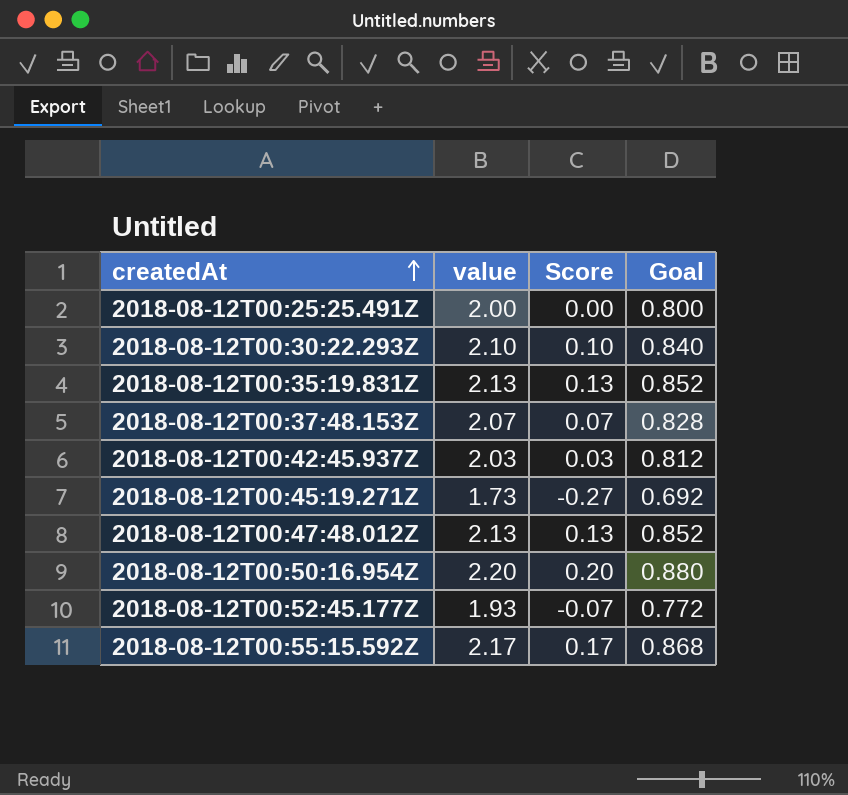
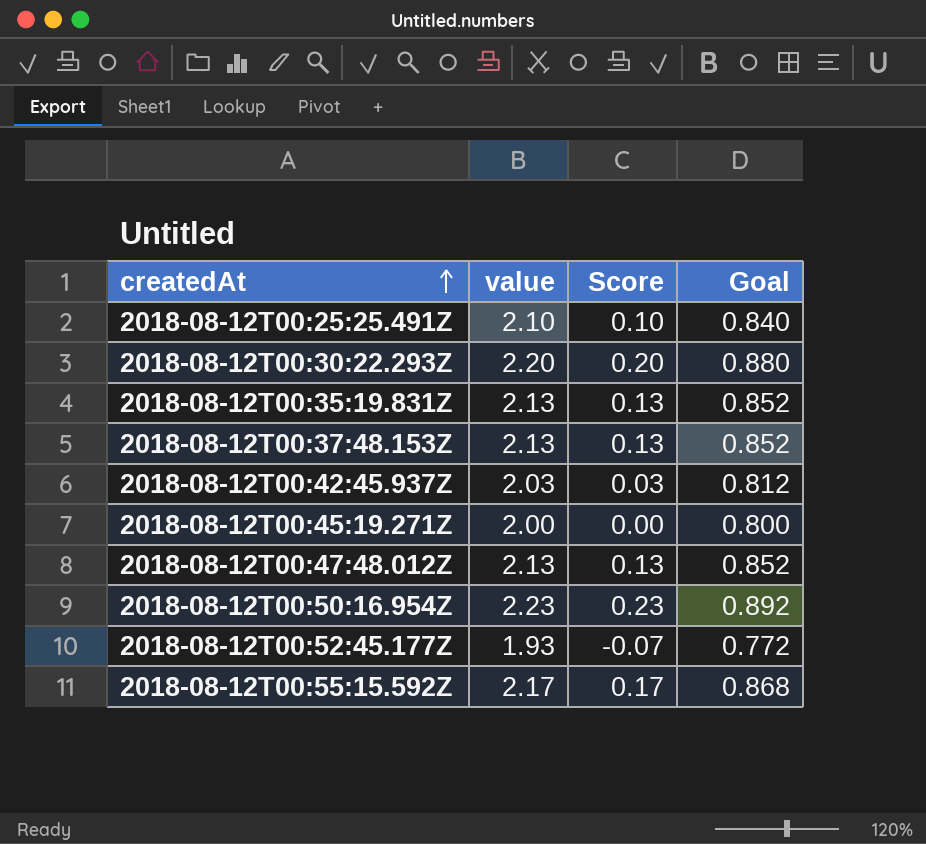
2018-08-12T00:25:25.491Z | value: 2.00 -> 2.10
2018-08-12T00:25:25.491Z | Score: 0.00 -> 0.10
2018-08-12T00:25:25.491Z | Goal: 0.800 -> 0.840
2018-08-12T00:30:22.293Z | value: 2.10 -> 2.20
2018-08-12T00:30:22.293Z | Score: 0.10 -> 0.20
2018-08-12T00:30:22.293Z | Goal: 0.840 -> 0.880
2018-08-12T00:37:48.153Z | value: 2.07 -> 2.13
2018-08-12T00:37:48.153Z | Score: 0.07 -> 0.13
2018-08-12T00:37:48.153Z | Goal: 0.828 -> 0.852
2018-08-12T00:45:19.271Z | value: 1.73 -> 2.00
2018-08-12T00:45:19.271Z | Score: -0.27 -> 0.00
2018-08-12T00:45:19.271Z | Goal: 0.692 -> 0.800
2018-08-12T00:50:16.954Z | value: 2.20 -> 2.23
2018-08-12T00:50:16.954Z | Score: 0.20 -> 0.23
2018-08-12T00:50:16.954Z | Goal: 0.880 -> 0.892

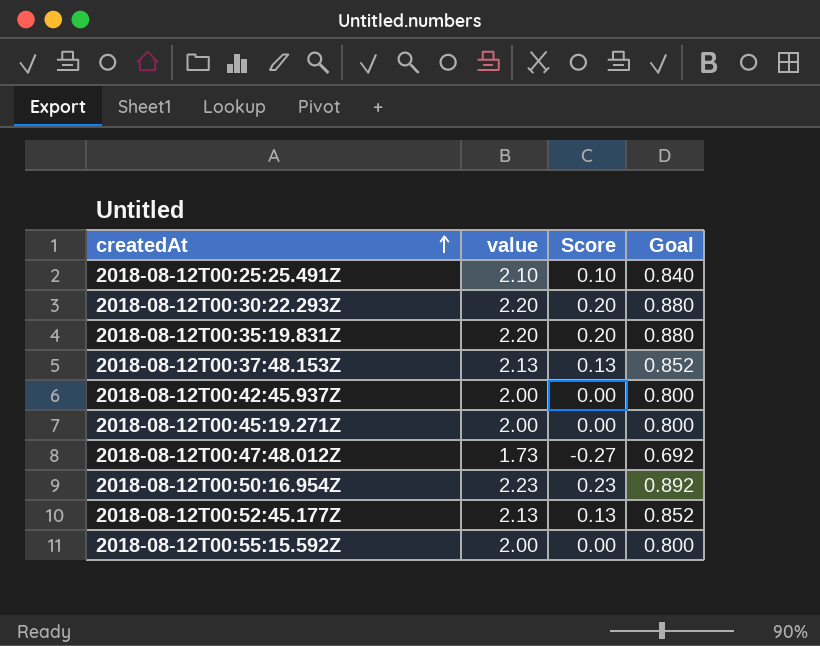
2018-08-12T00:35:19.831Z | value: 2.13 -> 2.20
2018-08-12T00:35:19.831Z | Score: 0.13 -> 0.20
2018-08-12T00:35:19.831Z | Goal: 0.852 -> 0.880
2018-08-12T00:42:45.937Z | value: 2.03 -> 2.00
2018-08-12T00:42:45.937Z | Score: 0.03 -> 0.00
2018-08-12T00:42:45.937Z | Goal: 0.812 -> 0.800
2018-08-12T00:47:48.012Z | value: 2.13 -> 1.73
2018-08-12T00:47:48.012Z | Score: 0.13 -> -0.27
2018-08-12T00:47:48.012Z | Goal: 0.852 -> 0.692
2018-08-12T00:52:45.177Z | value: 1.93 -> 2.13
2018-08-12T00:52:45.177Z | Score: -0.07 -> 0.13
2018-08-12T00:52:45.177Z | Goal: 0.772 -> 0.852
2018-08-12T00:55:15.592Z | value: 2.17 -> 2.00
2018-08-12T00:55:15.592Z | Score: 0.17 -> 0.00
2018-08-12T00:55:15.592Z | Goal: 0.868 -> 0.800

